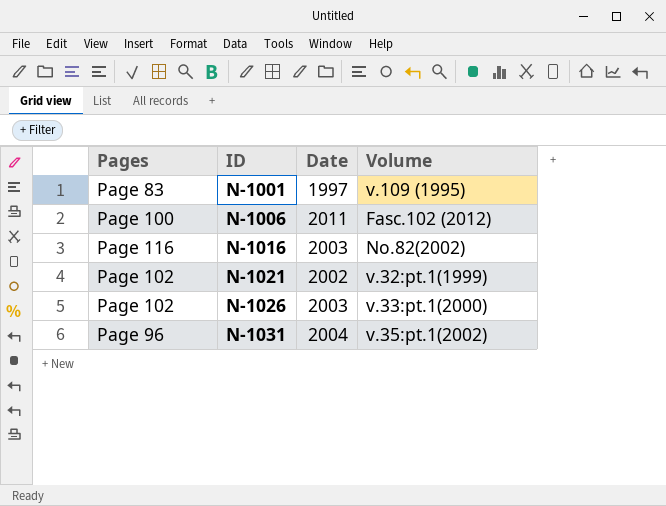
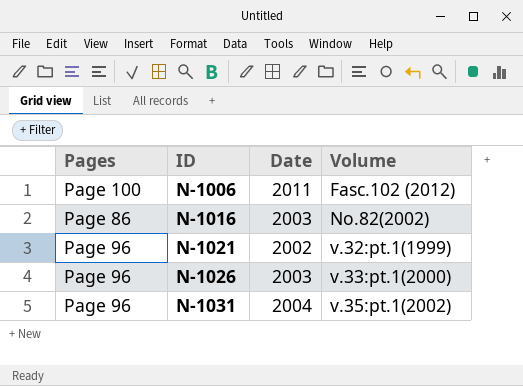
row N-1001: Page 83 | 1997 | v.109 (1995) -> none
N-1016 | Pages: Page 116 -> Page 86
N-1021 | Pages: Page 102 -> Page 96
N-1026 | Pages: Page 102 -> Page 96

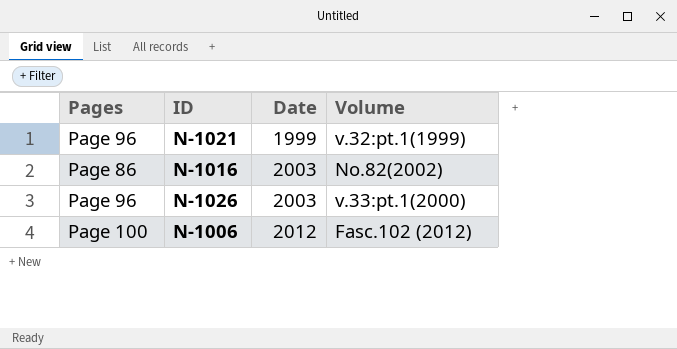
row order: ID ascending -> Date ascending
row N-1031: Page 96 | 2004 | v.35:pt.1(2002) -> none
N-1021 | Date: 2002 -> 1999
N-1006 | Date: 2011 -> 2012

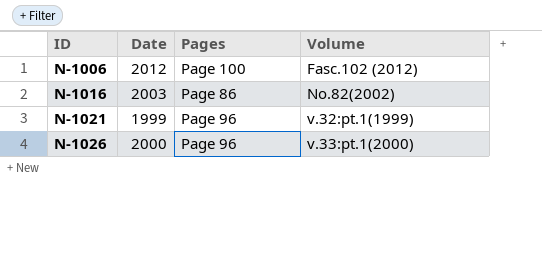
row order: Date ascending -> ID ascending
column Pages | position: 1 -> 3
N-1026 | Date: 2003 -> 2000

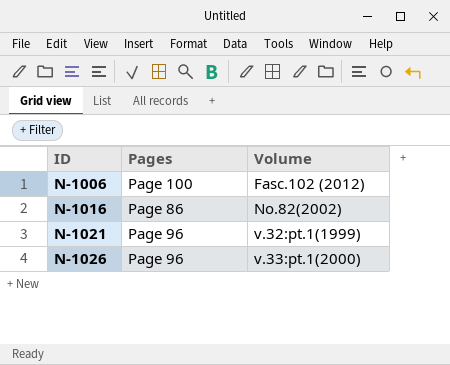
column Date | position: 2 -> none

